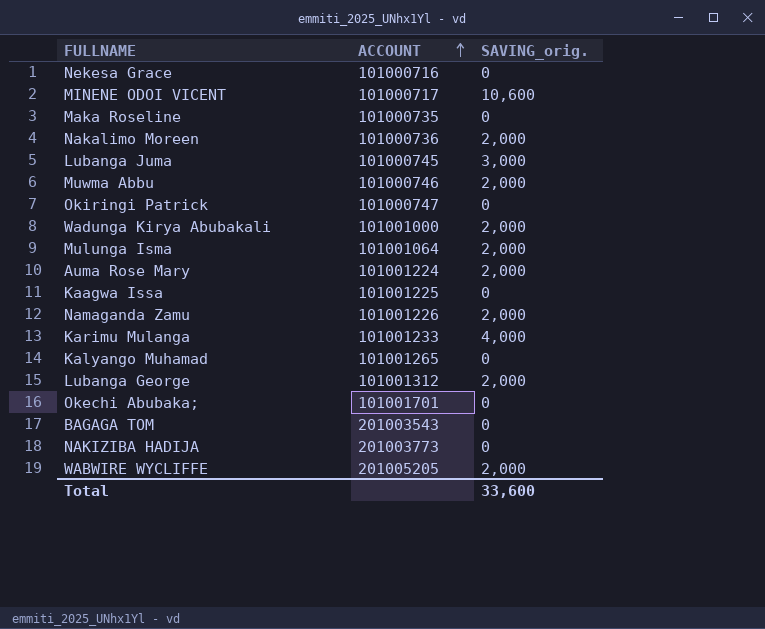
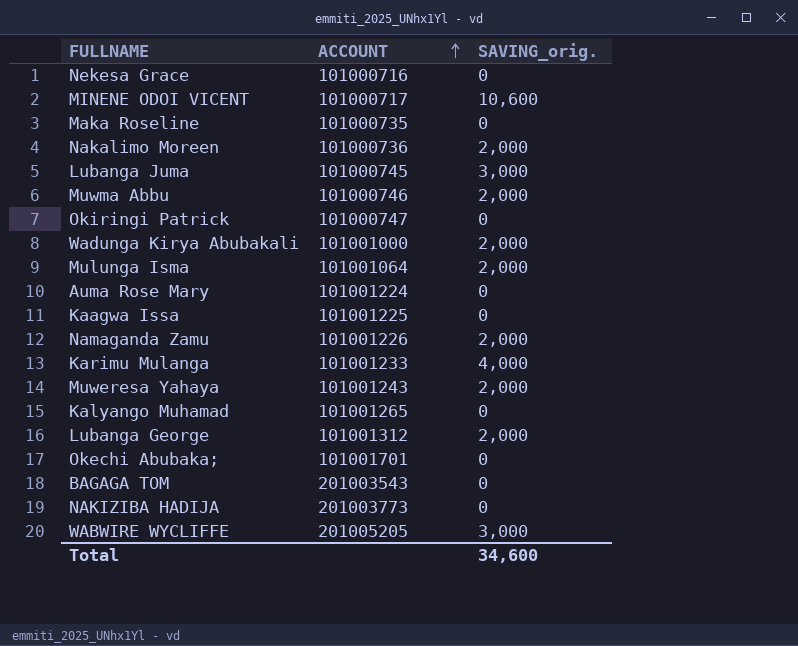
Auma Rose Mary | SAVING_orig.: 2,000 -> 0
row Muweresa Yahaya: none -> 101001243 | 2,000
WABWIRE WYCLIFFE | SAVING_orig.: 2,000 -> 3,000
Total | SAVING_orig.: 33,600 -> 34,600

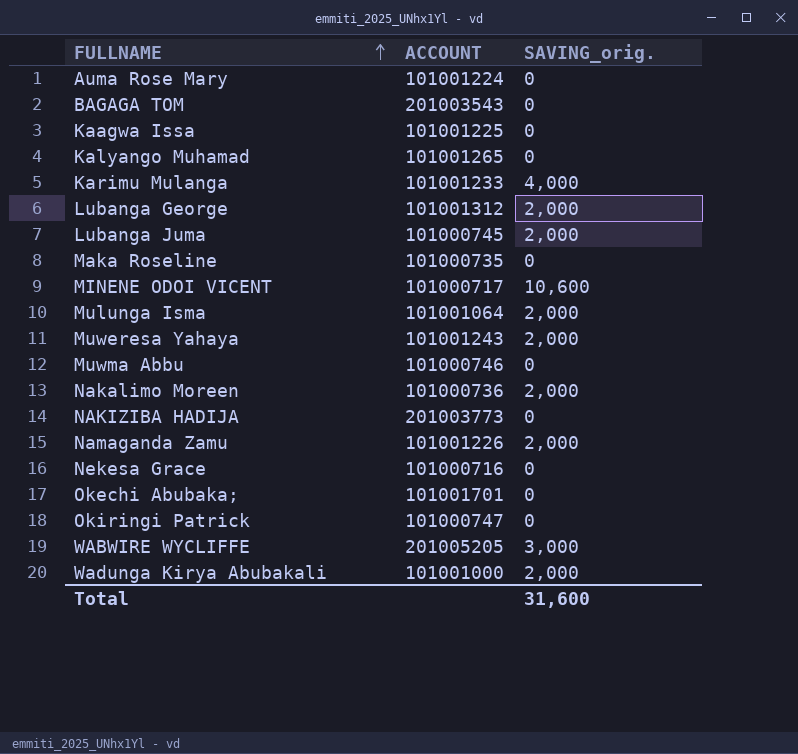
row order: ACCOUNT ascending -> FULLNAME ascending
Lubanga Juma | SAVING_orig.: 3,000 -> 2,000
Muwma Abbu | SAVING_orig.: 2,000 -> 0
Total | SAVING_orig.: 34,600 -> 31,600

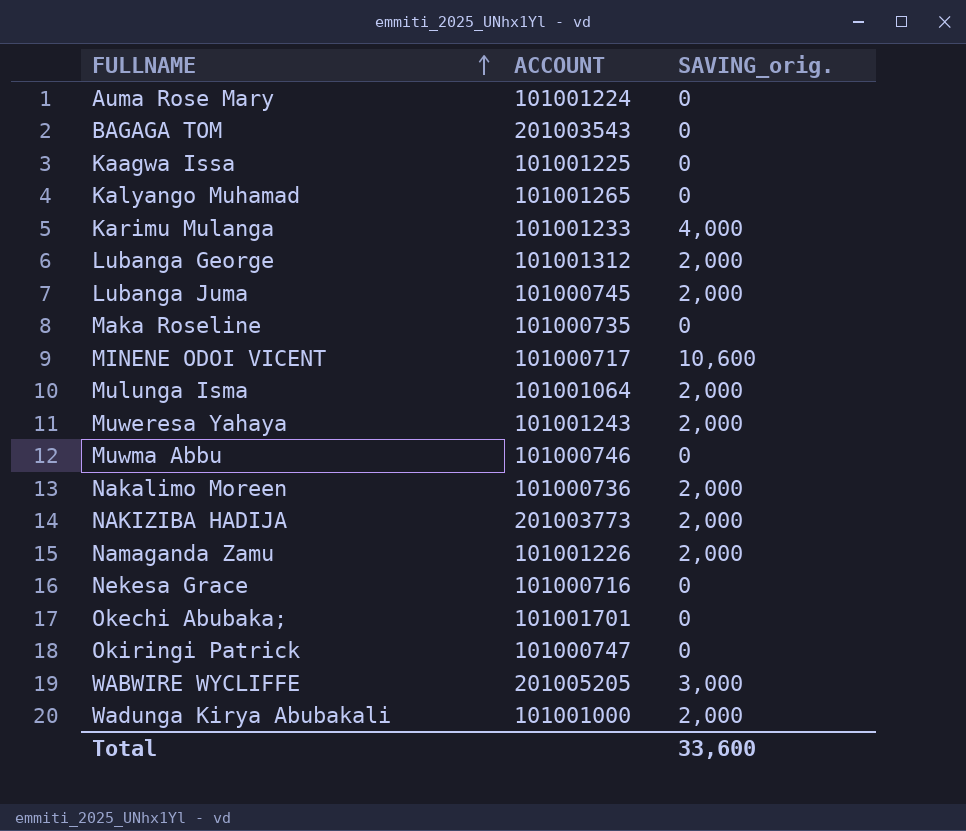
NAKIZIBA HADIJA | SAVING_orig.: 0 -> 2,000
Total | SAVING_orig.: 31,600 -> 33,600

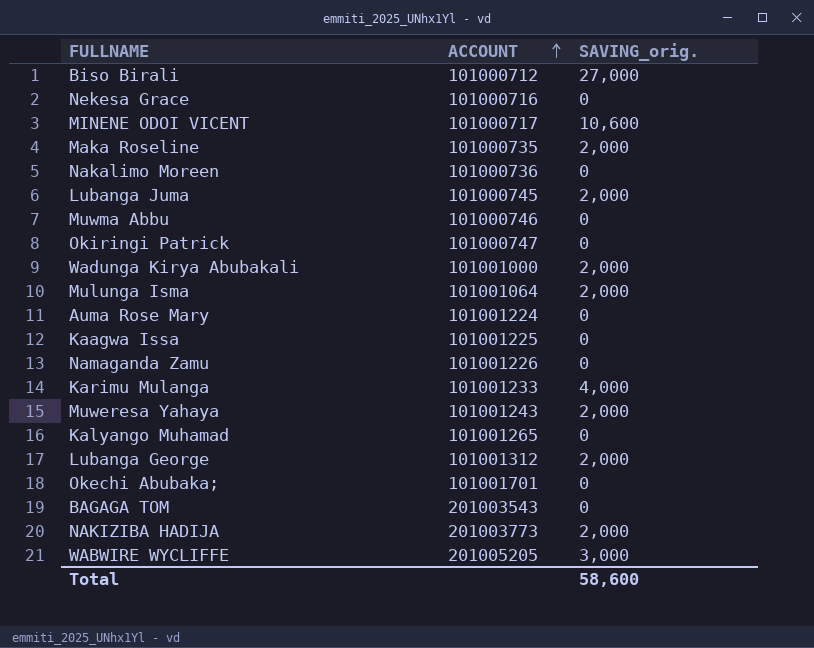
row order: FULLNAME ascending -> ACCOUNT ascending
row Biso Birali: none -> 101000712 | 27,000
Maka Roseline | SAVING_orig.: 0 -> 2,000
Nakalimo Moreen | SAVING_orig.: 2,000 -> 0
Namaganda Zamu | SAVING_orig.: 2,000 -> 0
Total | SAVING_orig.: 33,600 -> 58,600

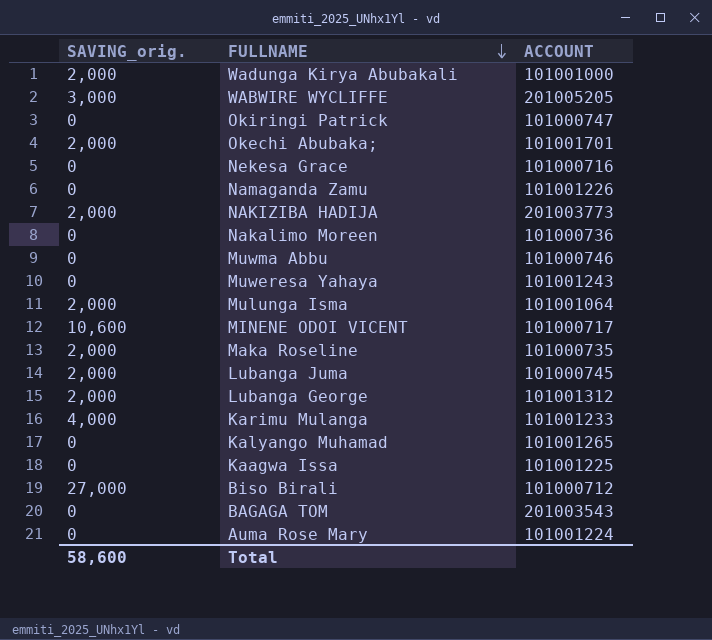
row order: ACCOUNT ascending -> FULLNAME descending
column SAVING_orig. | position: 3 -> 1
Okechi Abubaka; | SAVING_orig.: 0 -> 2,000
Muweresa Yahaya | SAVING_orig.: 2,000 -> 0

